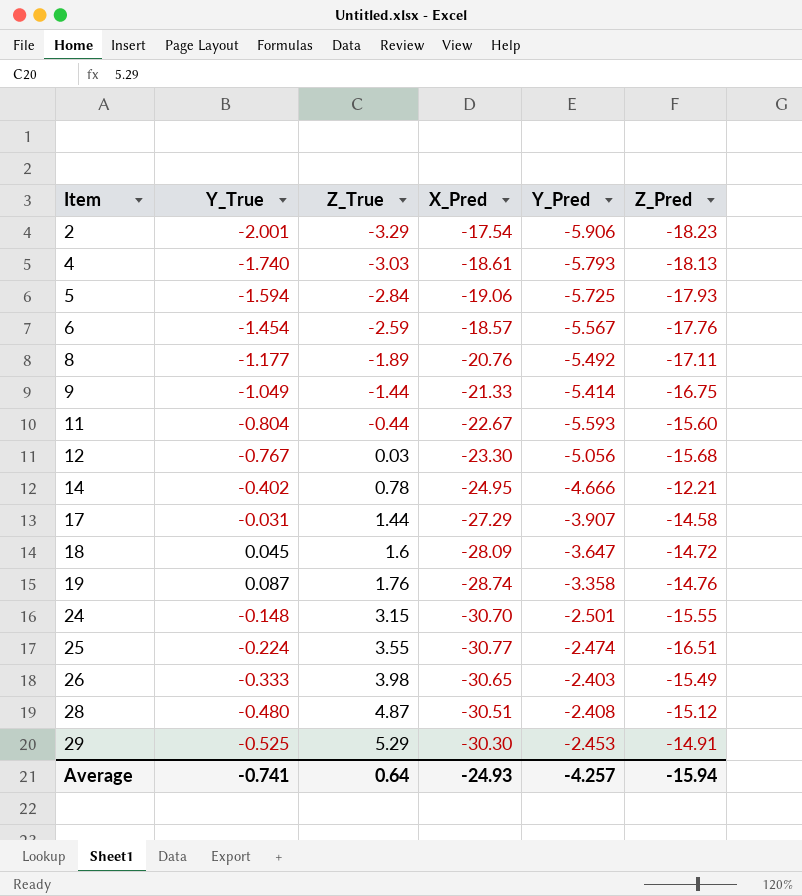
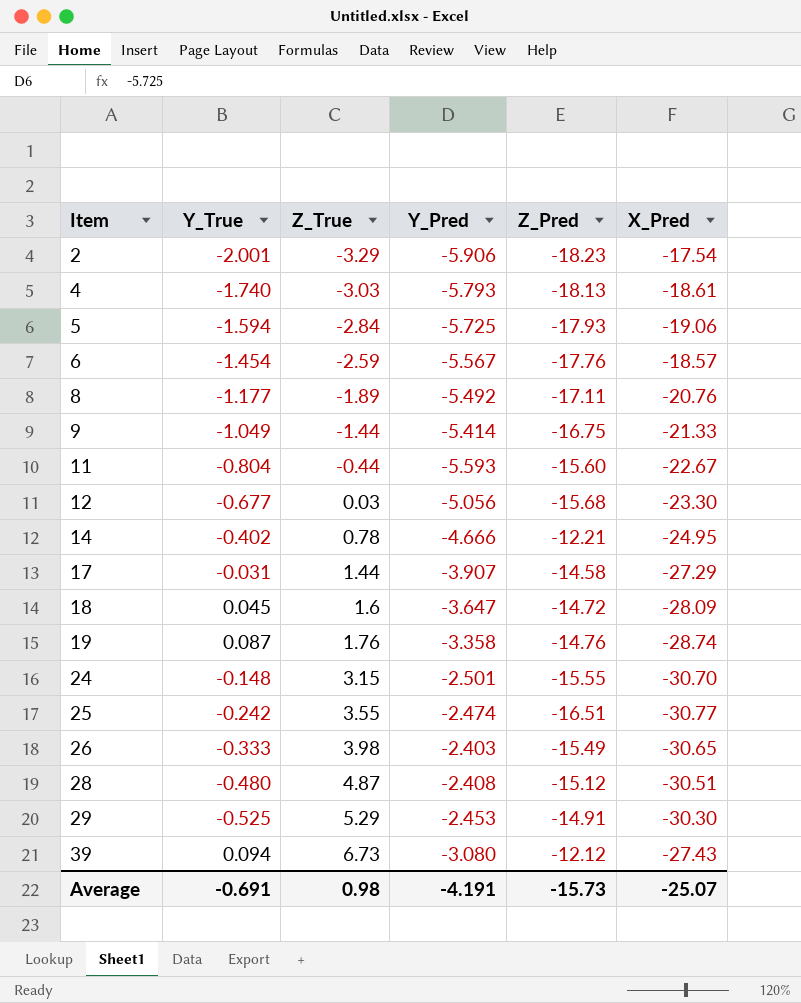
column X_Pred | position: 4 -> 6
12 | Y_True: -0.767 -> -0.677
25 | Y_True: -0.224 -> -0.242
row 39: none -> 0.094 | 6.73 | -3.080 | -12.12 | -27.43
Average | Y_True: -0.741 -> -0.691
Average | Z_True: 0.64 -> 0.98
Average | Y_Pred: -4.257 -> -4.191
Average | Z_Pred: -15.94 -> -15.73
Average | X_Pred: -24.93 -> -25.07

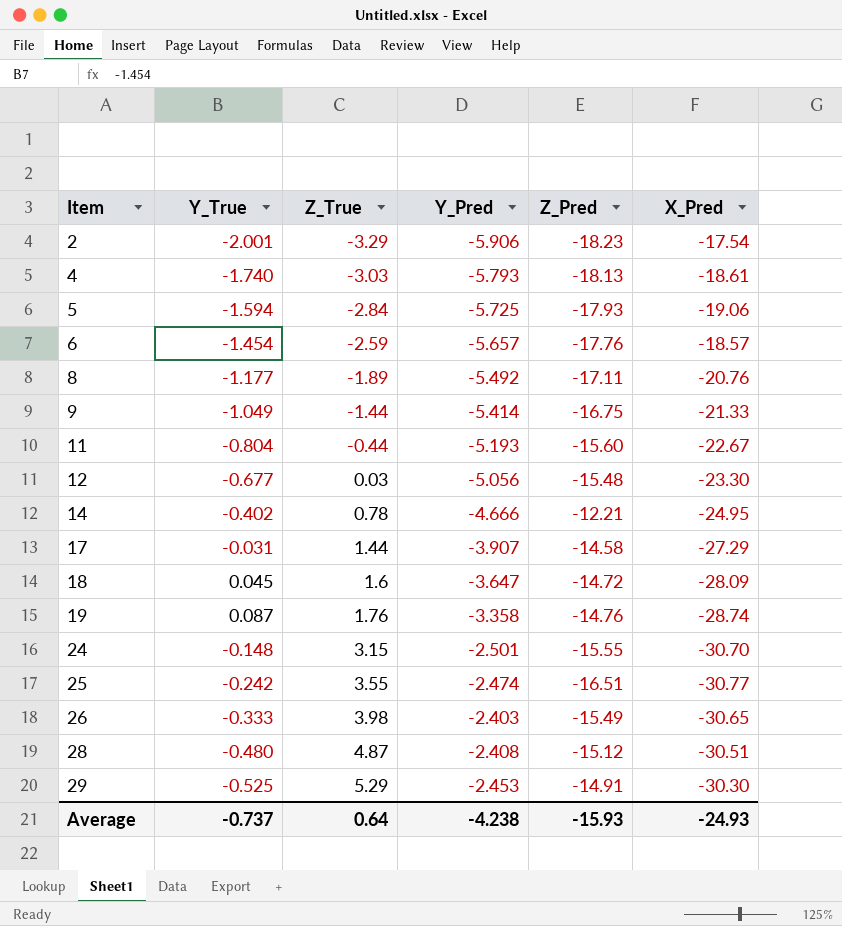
row 39: 0.094 | 6.73 | -3.080 | -12.12 | -27.43 -> none
6 | Y_Pred: -5.567 -> -5.657
11 | Y_Pred: -5.593 -> -5.193
12 | Z_Pred: -15.68 -> -15.48
Average | Y_True: -0.691 -> -0.737
Average | Z_True: 0.98 -> 0.64
Average | Y_Pred: -4.191 -> -4.238
Average | Z_Pred: -15.73 -> -15.93
Average | X_Pred: -25.07 -> -24.93

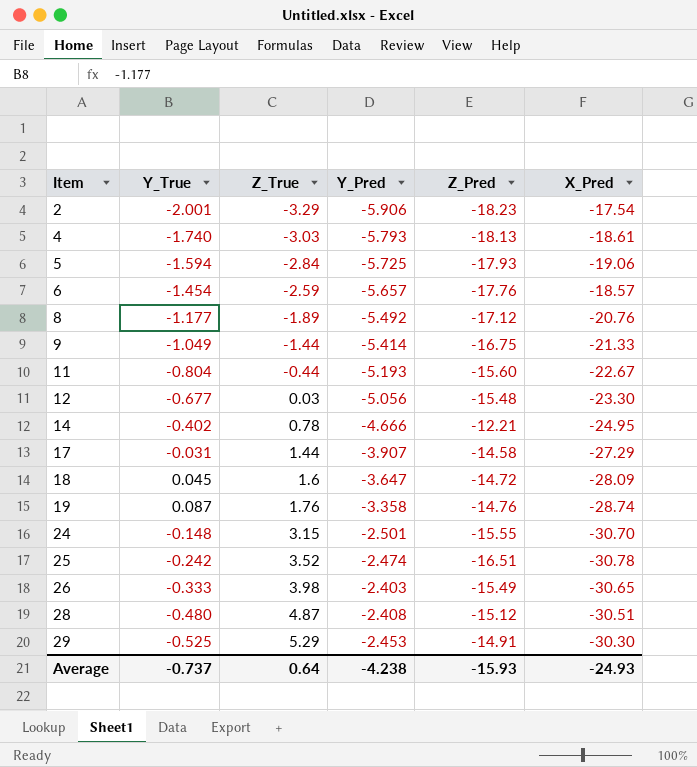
8 | Z_Pred: -17.11 -> -17.12
25 | Z_True: 3.55 -> 3.52
25 | X_Pred: -30.77 -> -30.78

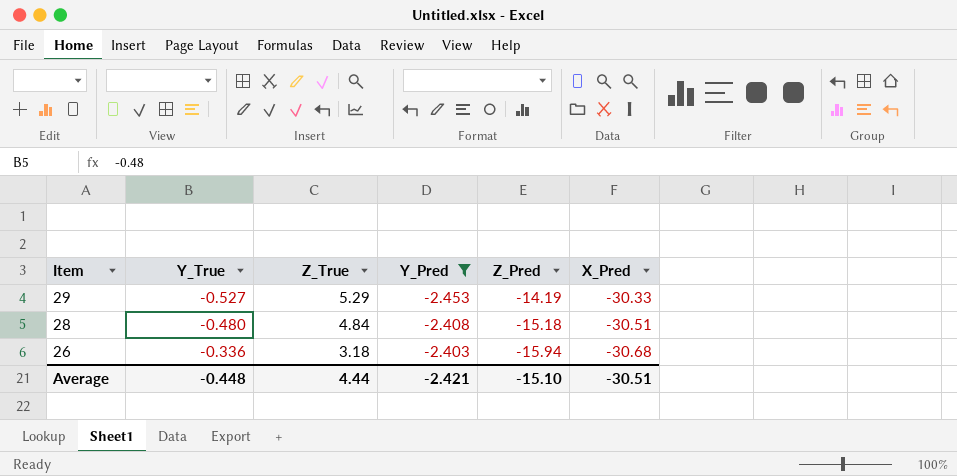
filter: none -> Y_Pred >= -2.453
row order: Item ascending -> Item descending
29 | Y_True: -0.525 -> -0.527
29 | Z_Pred: -14.91 -> -14.19
29 | X_Pred: -30.30 -> -30.33
28 | Z_True: 4.87 -> 4.84
28 | Z_Pred: -15.12 -> -15.18
26 | Y_True: -0.333 -> -0.336
26 | Z_True: 3.98 -> 3.18
26 | Z_Pred: -15.49 -> -15.94
26 | X_Pred: -30.65 -> -30.68
Average | Y_True: -0.737 -> -0.448
Average | Z_True: 0.64 -> 4.44
Average | Y_Pred: -4.238 -> -2.421
Average | Z_Pred: -15.93 -> -15.10
Average | X_Pred: -24.93 -> -30.51

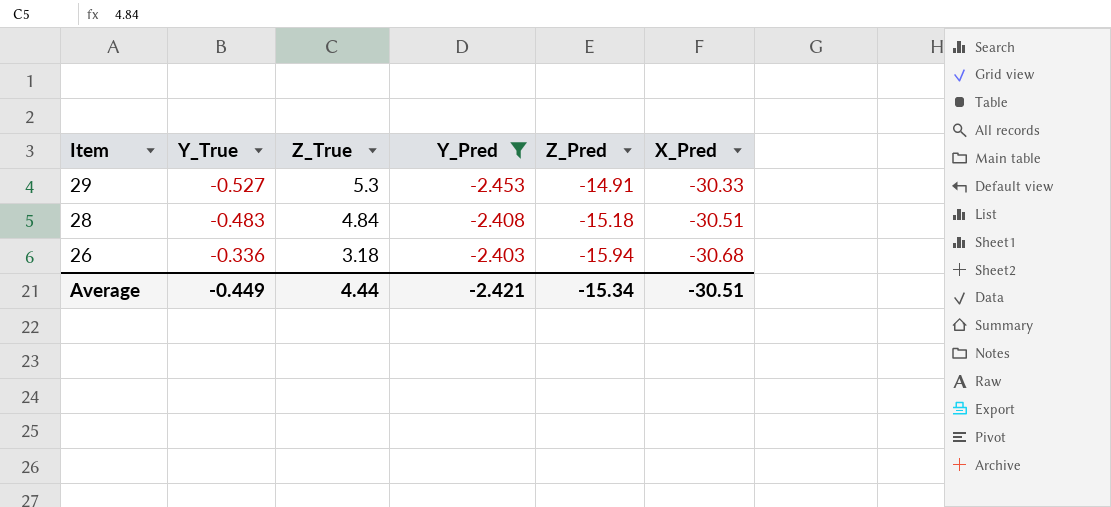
29 | Z_True: 5.29 -> 5.3
29 | Z_Pred: -14.19 -> -14.91
28 | Y_True: -0.480 -> -0.483
Average | Y_True: -0.448 -> -0.449
Average | Z_Pred: -15.10 -> -15.34

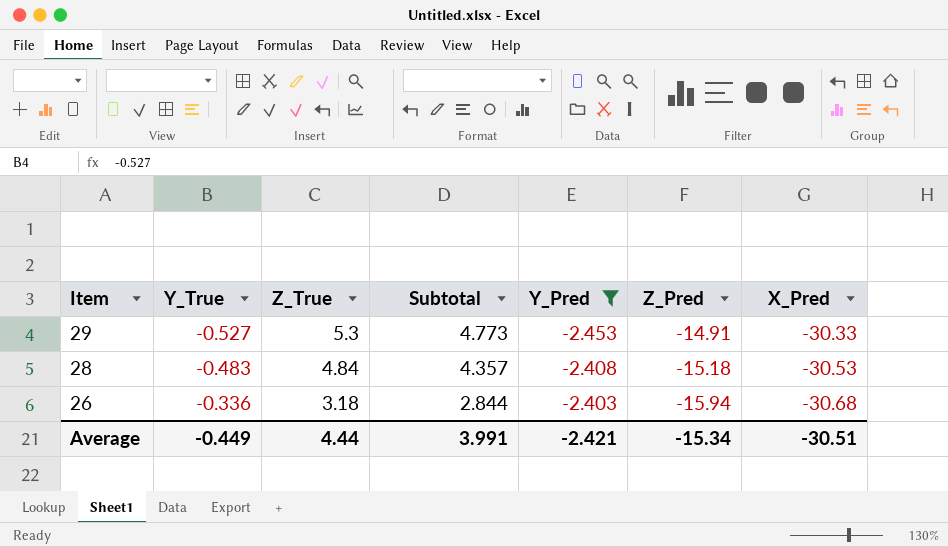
column Subtotal | formula: none -> [Y_True] + [Z_True]
28 | X_Pred: -30.51 -> -30.53

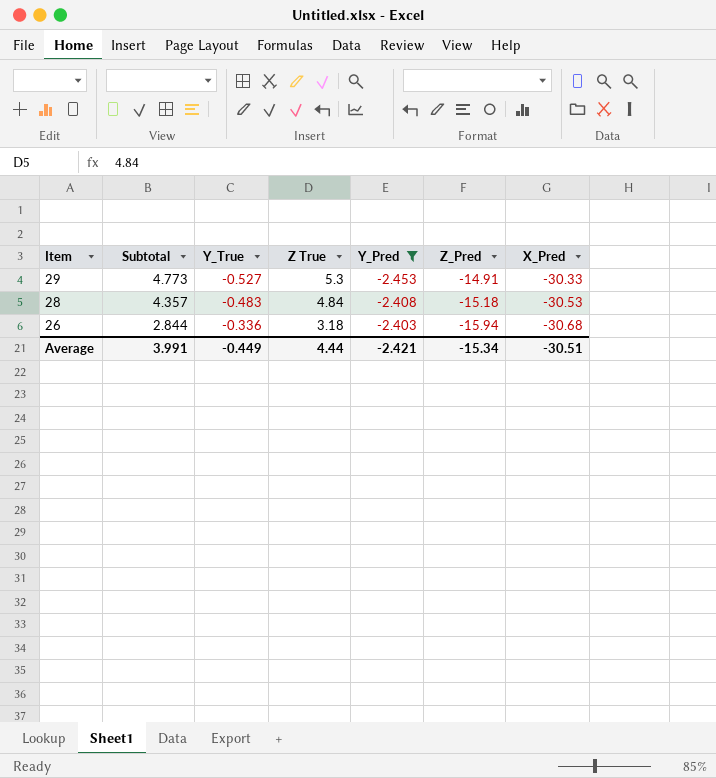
column Subtotal | position: 4 -> 2
column name: Z_True -> Z True

